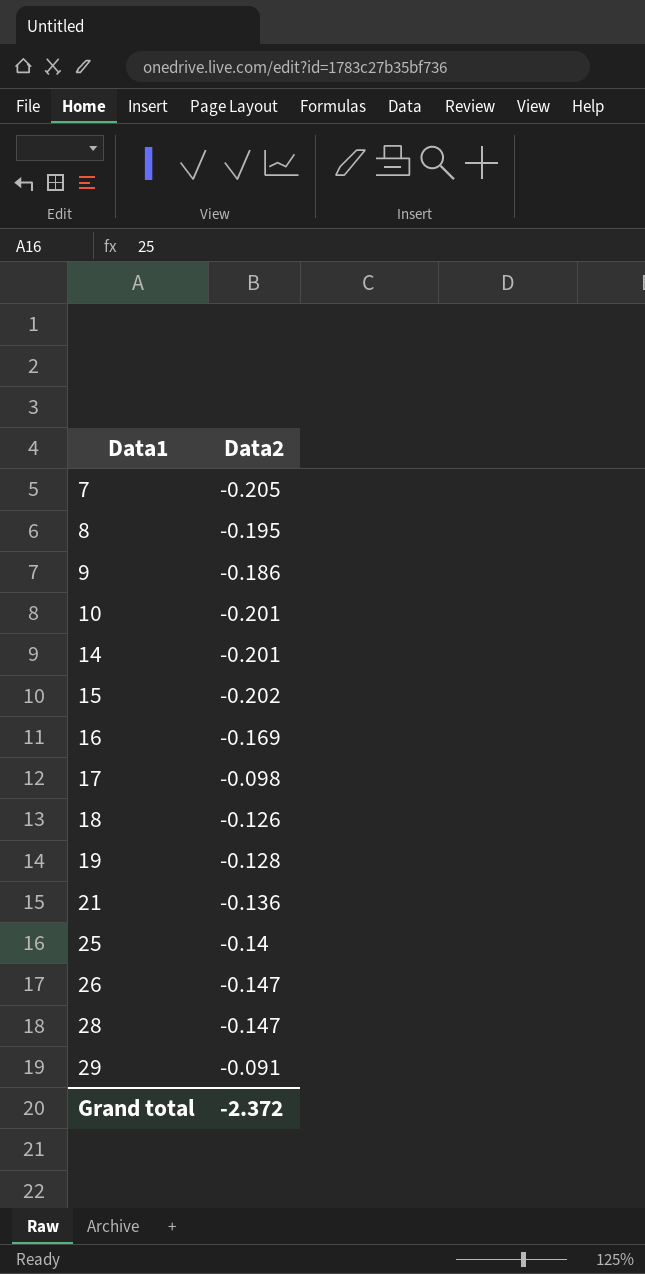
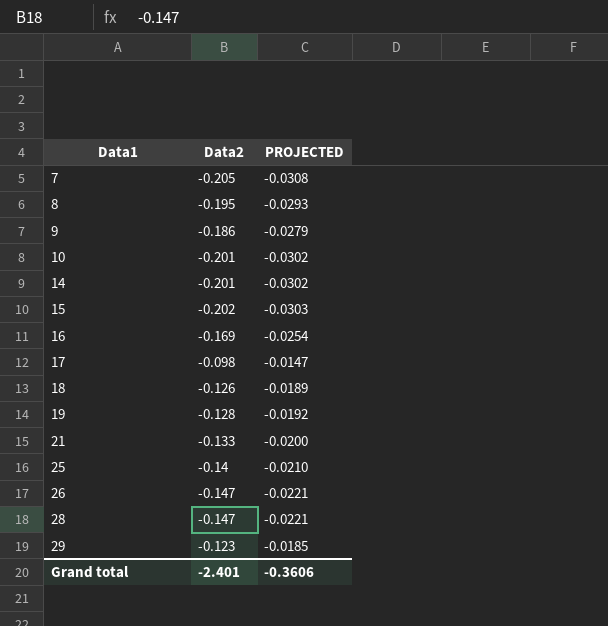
column PROJECTED | formula: none -> [Data2] * 0.15
21 | Data2: -0.136 -> -0.133
29 | Data2: -0.091 -> -0.123
Grand total | Data2: -2.372 -> -2.401

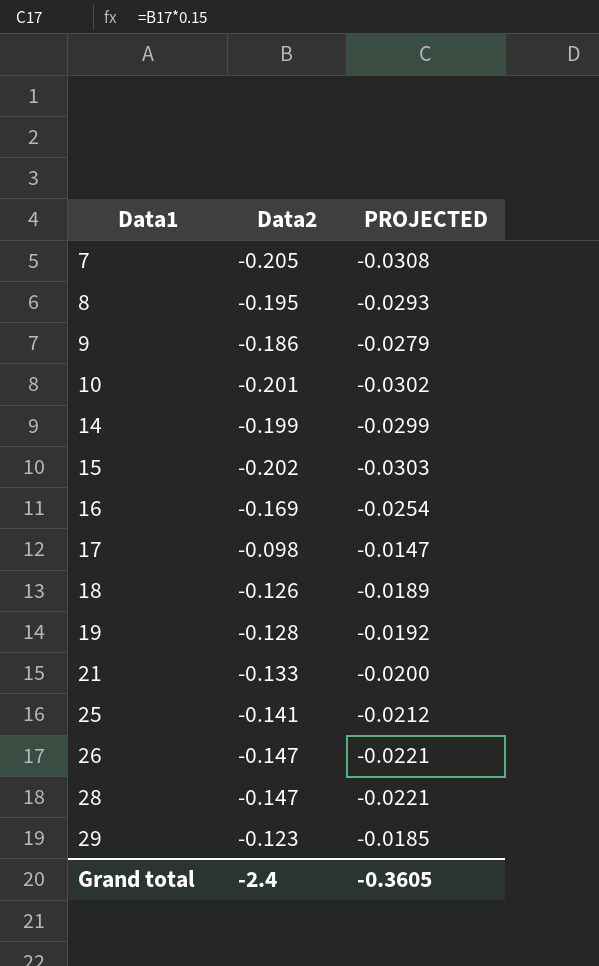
14 | Data2: -0.201 -> -0.199
14 | PROJECTED: -0.0302 -> -0.0299
25 | Data2: -0.14 -> -0.141
25 | PROJECTED: -0.0210 -> -0.0212
Grand total | Data2: -2.401 -> -2.4
Grand total | PROJECTED: -0.3606 -> -0.3605

